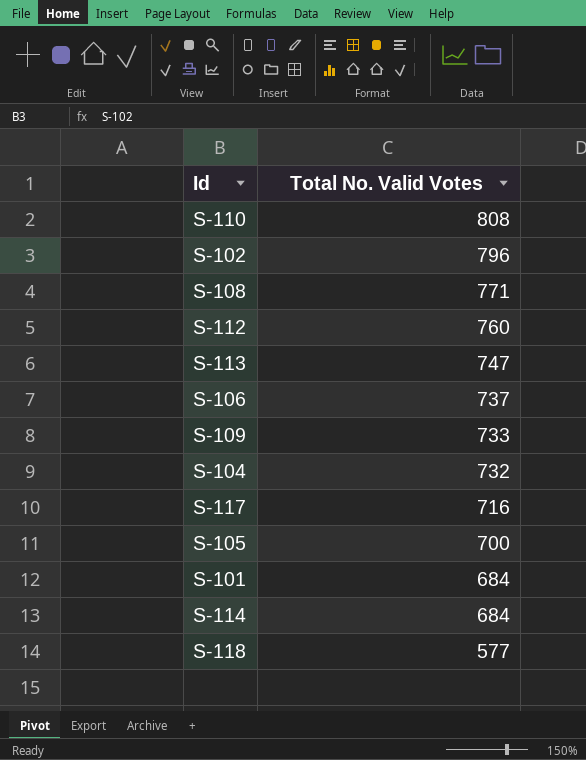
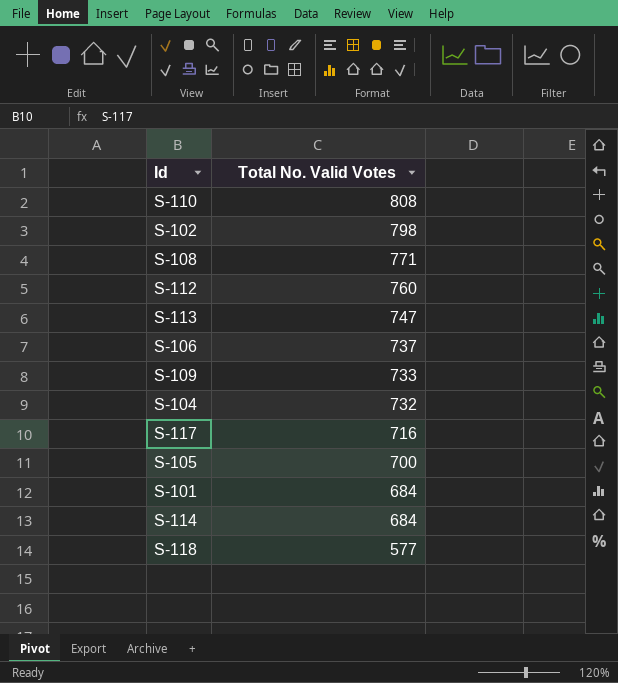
S-102 | Total No. Valid Votes: 796 -> 798

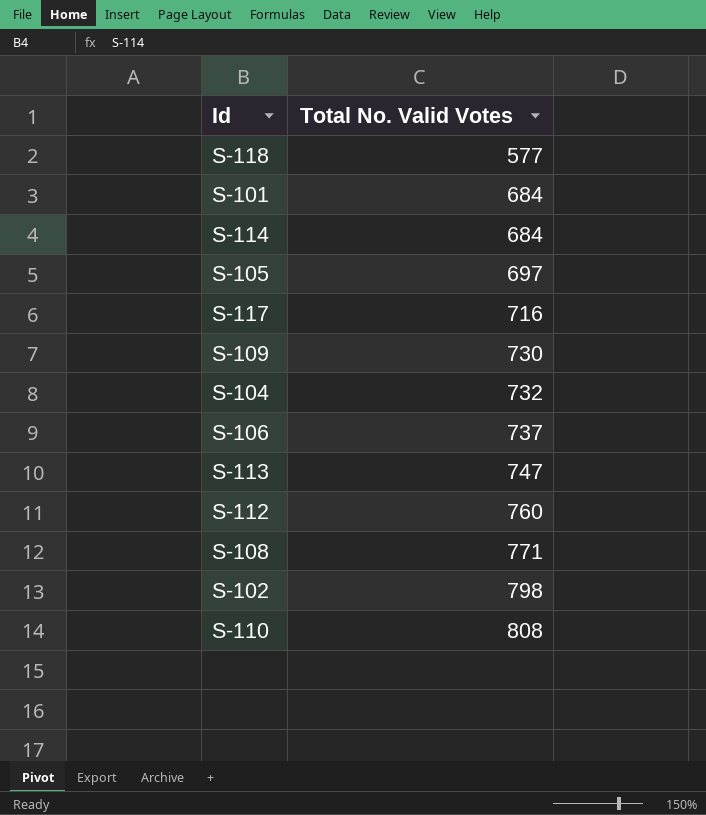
row order: Total No. Valid Votes descending -> Total No. Valid Votes ascending
S-105 | Total No. Valid Votes: 700 -> 697
S-109 | Total No. Valid Votes: 733 -> 730

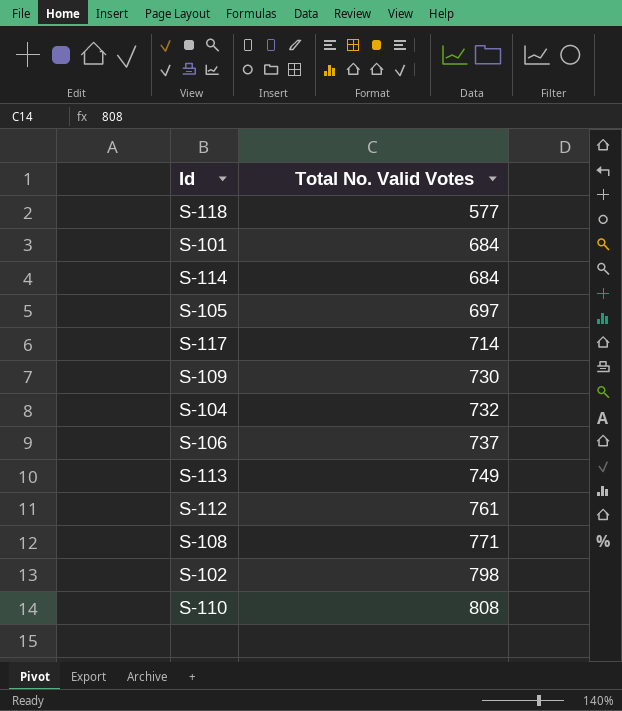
S-117 | Total No. Valid Votes: 716 -> 714
S-113 | Total No. Valid Votes: 747 -> 749
S-112 | Total No. Valid Votes: 760 -> 761

